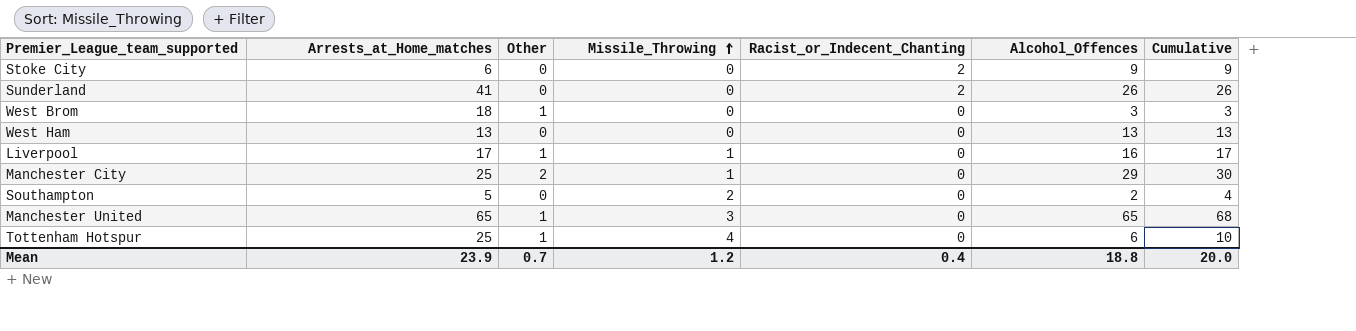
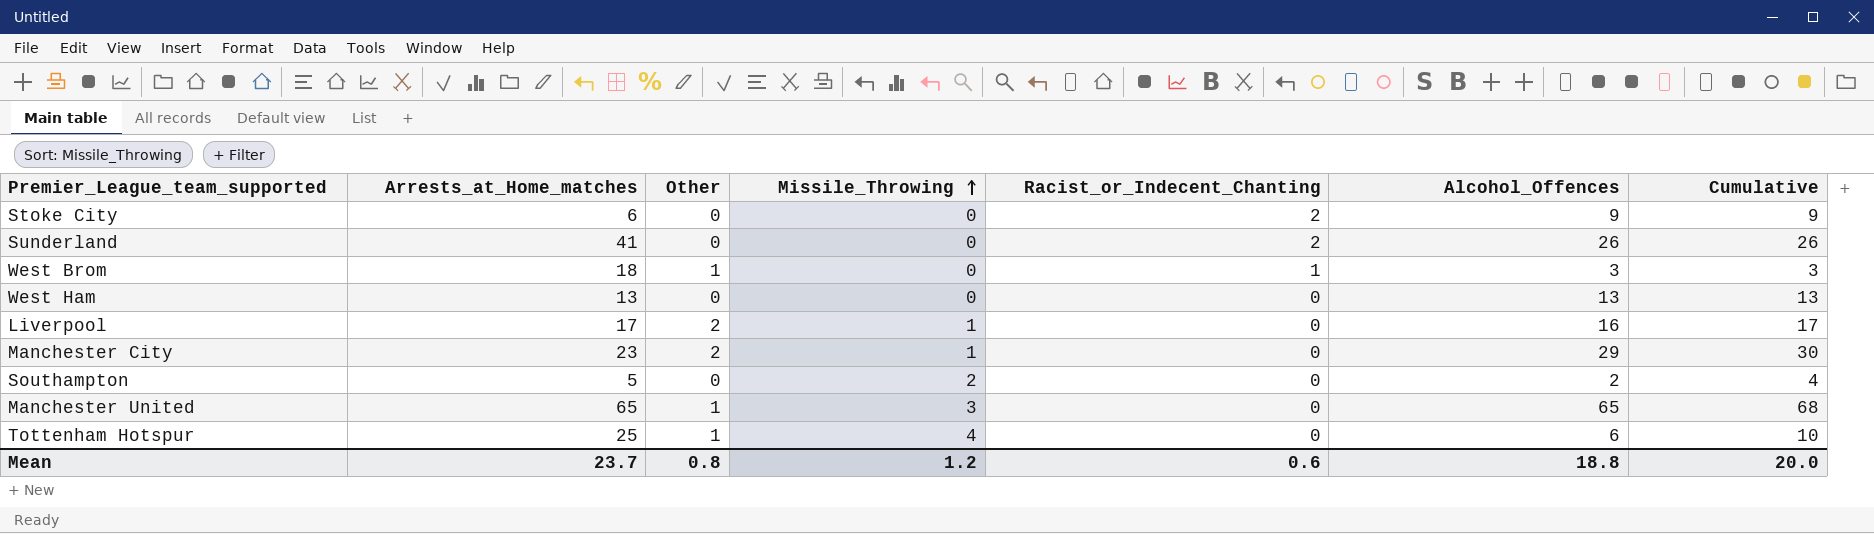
West Brom | Racist_or_Indecent_Chanting: 0 -> 1
Liverpool | Other: 1 -> 2
Manchester City | Arrests_at_Home_matches: 25 -> 23
Mean | Arrests_at_Home_matches: 23.9 -> 23.7
Mean | Other: 0.7 -> 0.8
Mean | Racist_or_Indecent_Chanting: 0.4 -> 0.6

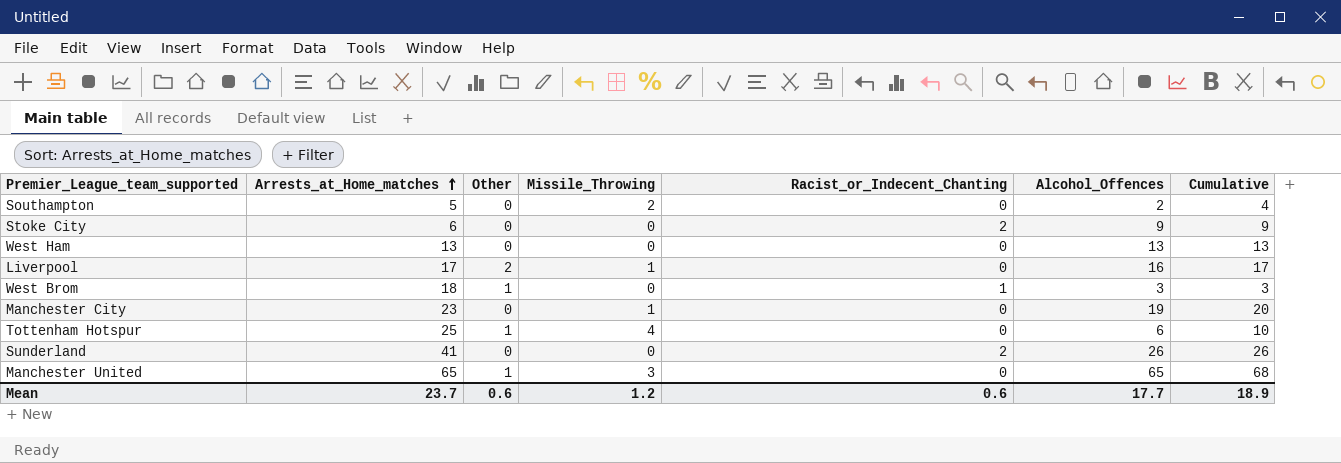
row order: Missile_Throwing ascending -> Arrests_at_Home_matches ascending
Manchester City | Other: 2 -> 0
Manchester City | Alcohol_Offences: 29 -> 19
Manchester City | Cumulative: 30 -> 20
Mean | Other: 0.8 -> 0.6
Mean | Alcohol_Offences: 18.8 -> 17.7
Mean | Cumulative: 20.0 -> 18.9

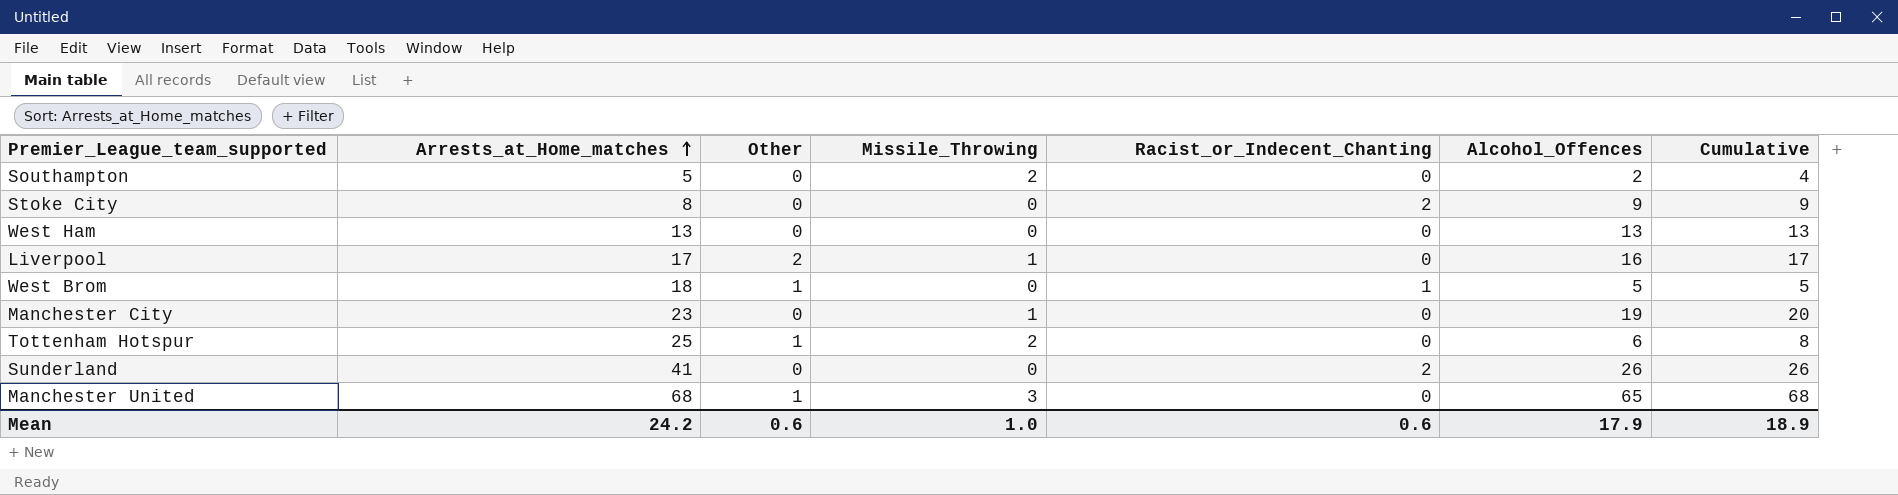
Stoke City | Arrests_at_Home_matches: 6 -> 8
West Brom | Alcohol_Offences: 3 -> 5
West Brom | Cumulative: 3 -> 5
Tottenham Hotspur | Missile_Throwing: 4 -> 2
Tottenham Hotspur | Cumulative: 10 -> 8
Manchester United | Arrests_at_Home_matches: 65 -> 68
Mean | Arrests_at_Home_matches: 23.7 -> 24.2
Mean | Missile_Throwing: 1.2 -> 1.0
Mean | Alcohol_Offences: 17.7 -> 17.9

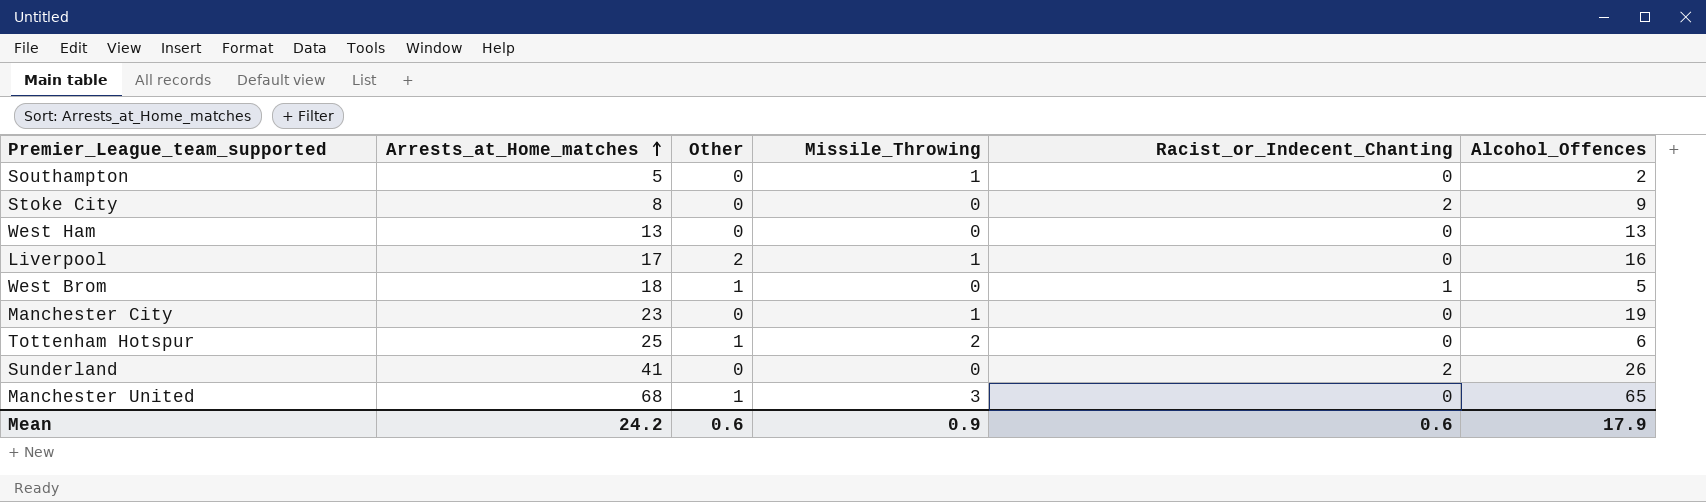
column Cumulative | formula: [Missile_Throwing] + [Alcohol_Offences] -> none
Southampton | Missile_Throwing: 2 -> 1
Mean | Missile_Throwing: 1.0 -> 0.9

